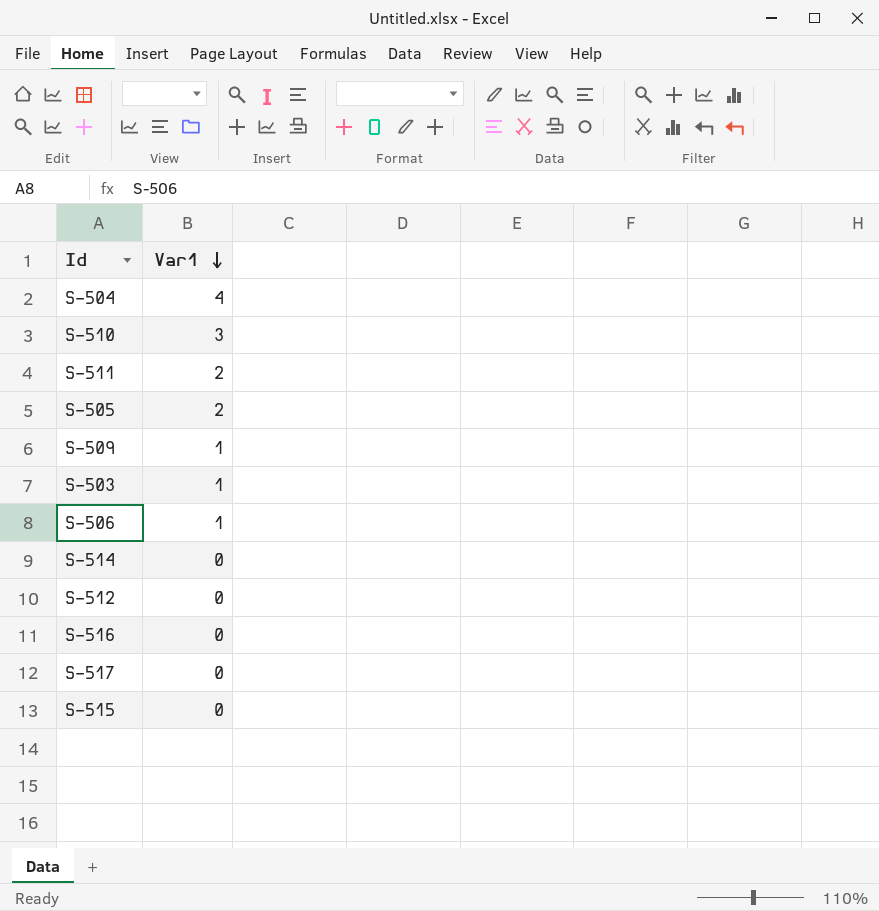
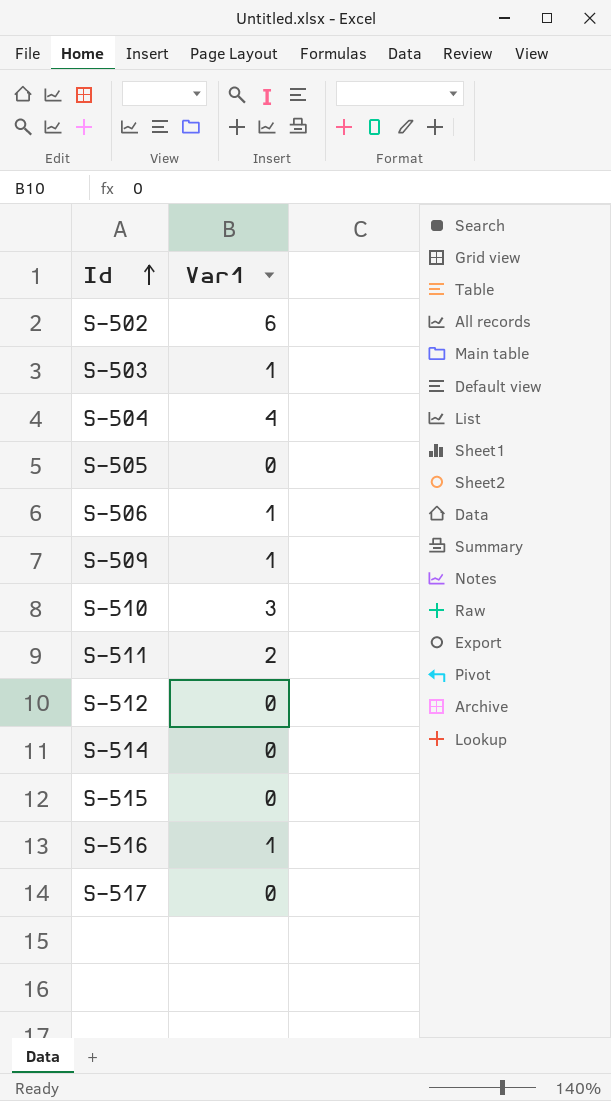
row order: Var1 descending -> Id ascending
row S-502: none -> 6
S-505 | Var1: 2 -> 0
S-516 | Var1: 0 -> 1

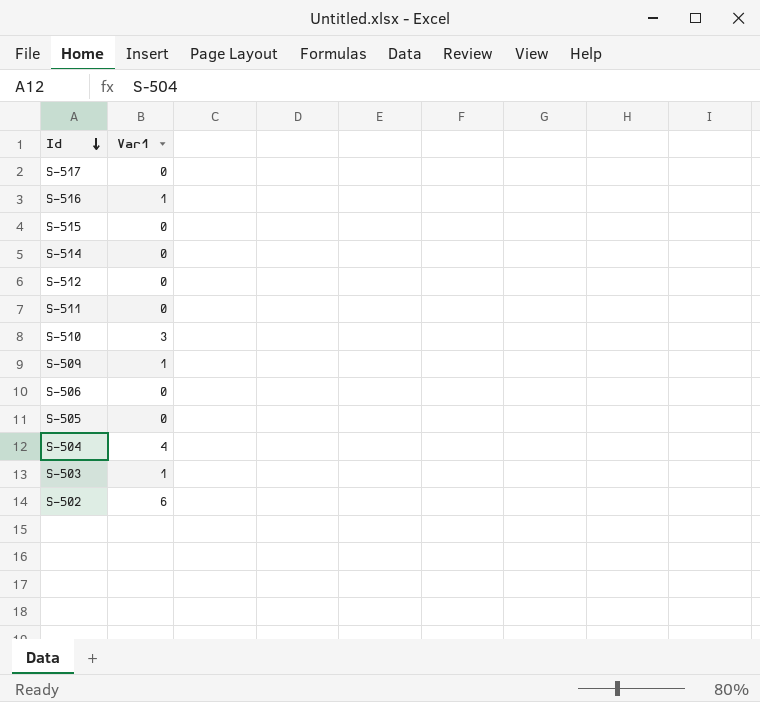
row order: Id ascending -> Id descending
S-511 | Var1: 2 -> 0
S-506 | Var1: 1 -> 0

